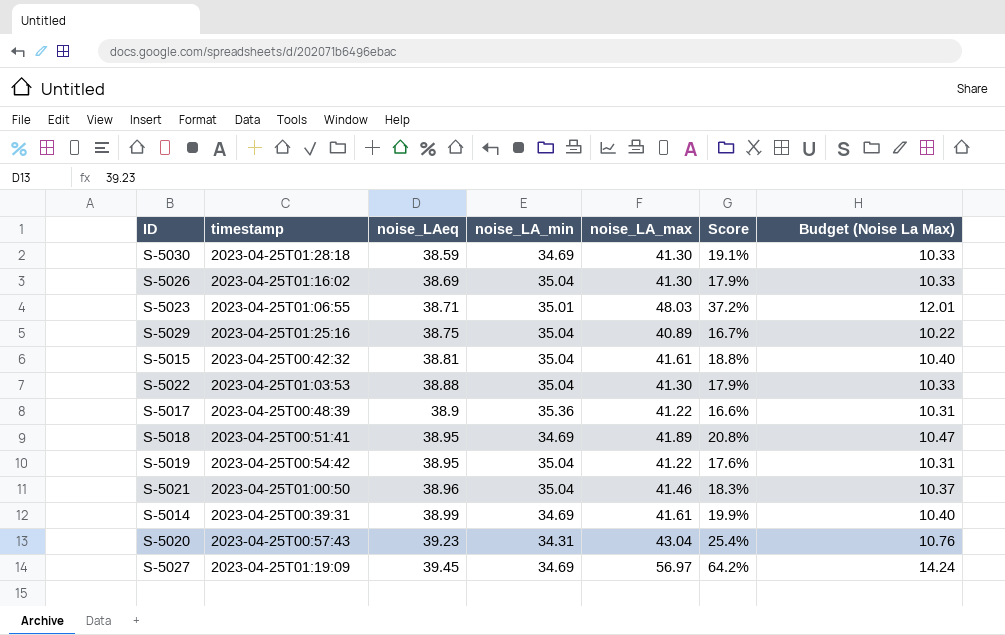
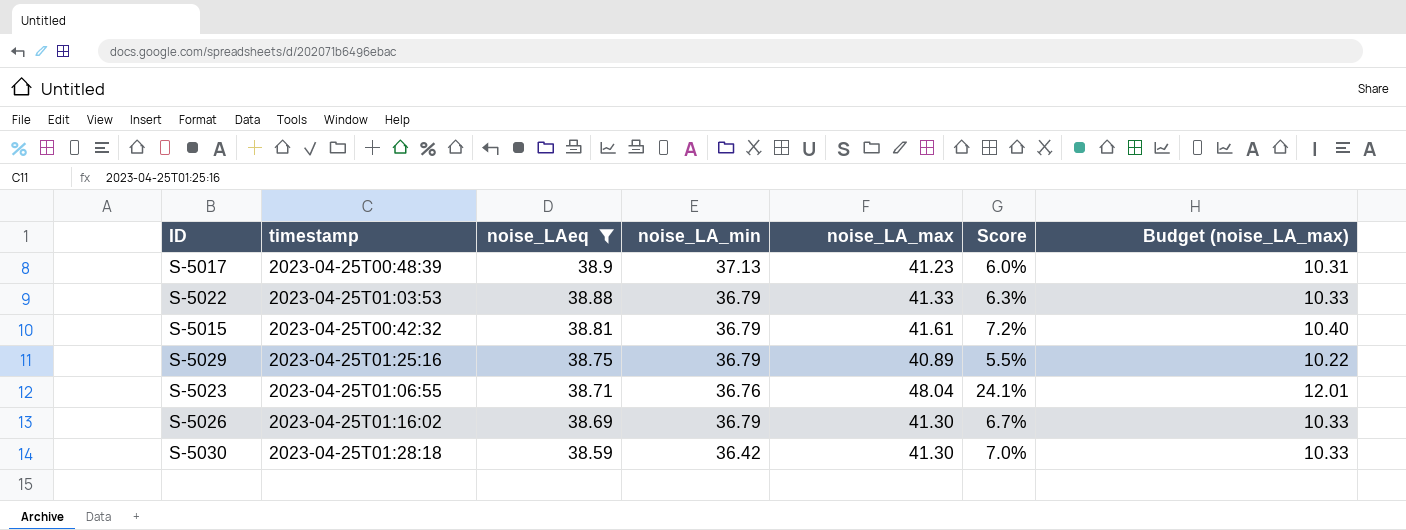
filter: none -> noise_LAeq <= 38.9
row order: noise_LAeq ascending -> noise_LAeq descending
column Score | formula: ([noise_LA_max] - [noise_LA_min]) / [noise_LA_min] -> ([noise_LA_max] - [noise_LAeq]) / [noise_LAeq]
column name: Budget (Noise La Max) -> Budget (noise_LA_max)
S-5017 | noise_LA_min: 35.36 -> 37.13
S-5017 | noise_LA_max: 41.22 -> 41.23
S-5022 | noise_LA_min: 35.04 -> 36.79
S-5022 | noise_LA_max: 41.30 -> 41.33
S-5015 | noise_LA_min: 35.04 -> 36.79
S-5029 | noise_LA_min: 35.04 -> 36.79
S-5023 | noise_LA_min: 35.01 -> 36.76
S-5023 | noise_LA_max: 48.03 -> 48.04
S-5026 | noise_LA_min: 35.04 -> 36.79
S-5030 | noise_LA_min: 34.69 -> 36.42

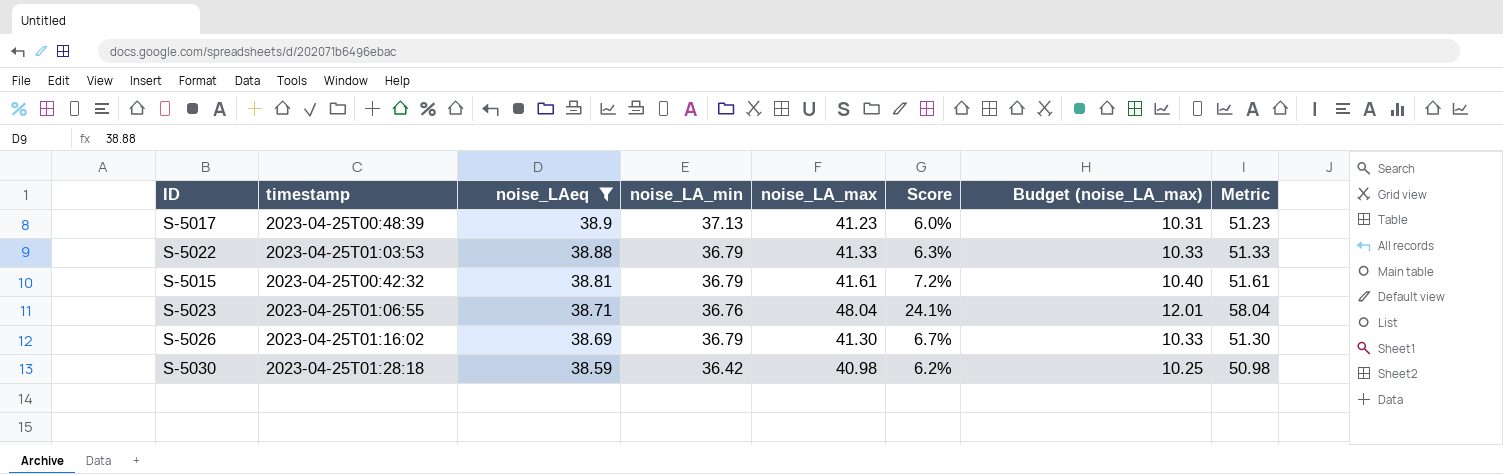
column Metric | formula: none -> [noise_LA_max] + 10
row S-5029: 2023-04-25T01:25:16 | 38.75 | 36.79 | 40.89 | 5.5% | 10.22 -> none
S-5030 | noise_LA_max: 41.30 -> 40.98
S-5030 | Score: 7.0% -> 6.2%
S-5030 | Budget (noise_LA_max): 10.33 -> 10.25

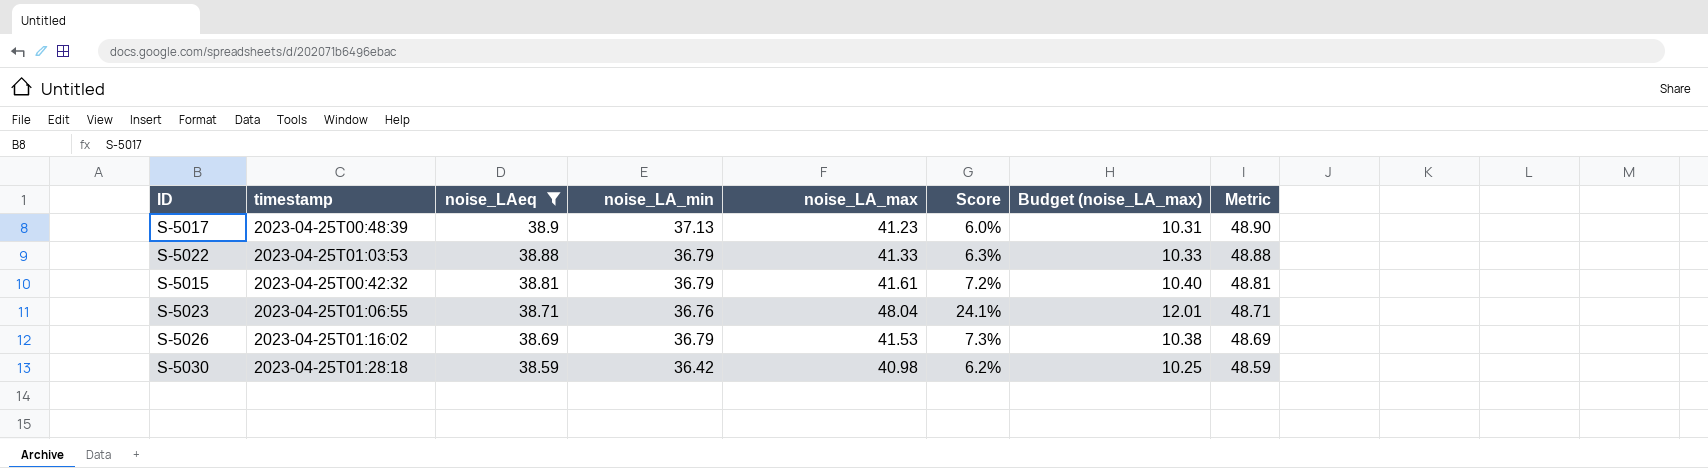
column Metric | formula: [noise_LA_max] + 10 -> [noise_LAeq] + 10
S-5026 | noise_LA_max: 41.30 -> 41.53
S-5026 | Score: 6.7% -> 7.3%
S-5026 | Budget (noise_LA_max): 10.33 -> 10.38

